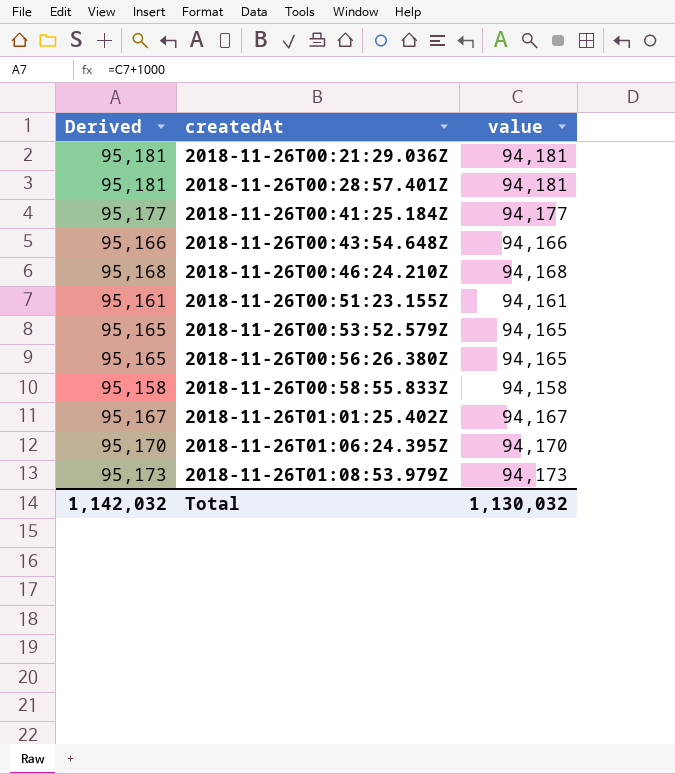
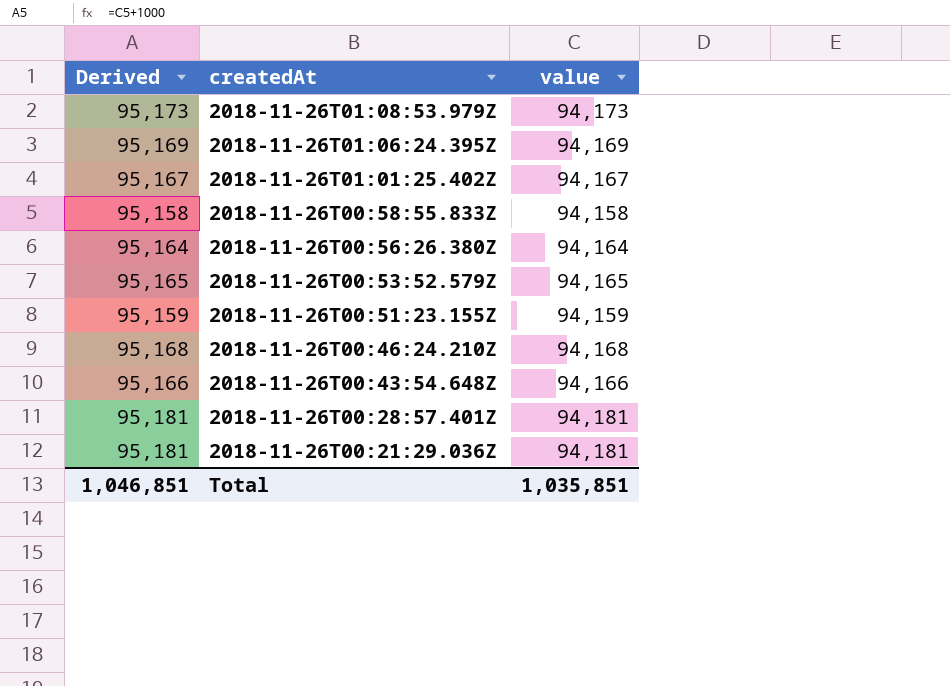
row order: createdAt ascending -> createdAt descending
row 2018-11-26T00:41:25.184Z: 95,177 | 94,177 -> none
2018-11-26T01:06:24.395Z | Derived: 95,170 -> 95,169
2018-11-26T01:06:24.395Z | value: 94,170 -> 94,169
2018-11-26T00:56:26.380Z | Derived: 95,165 -> 95,164
2018-11-26T00:56:26.380Z | value: 94,165 -> 94,164
2018-11-26T00:51:23.155Z | Derived: 95,161 -> 95,159
2018-11-26T00:51:23.155Z | value: 94,161 -> 94,159
Total | Derived: 1,142,032 -> 1,046,851
Total | value: 1,130,032 -> 1,035,851

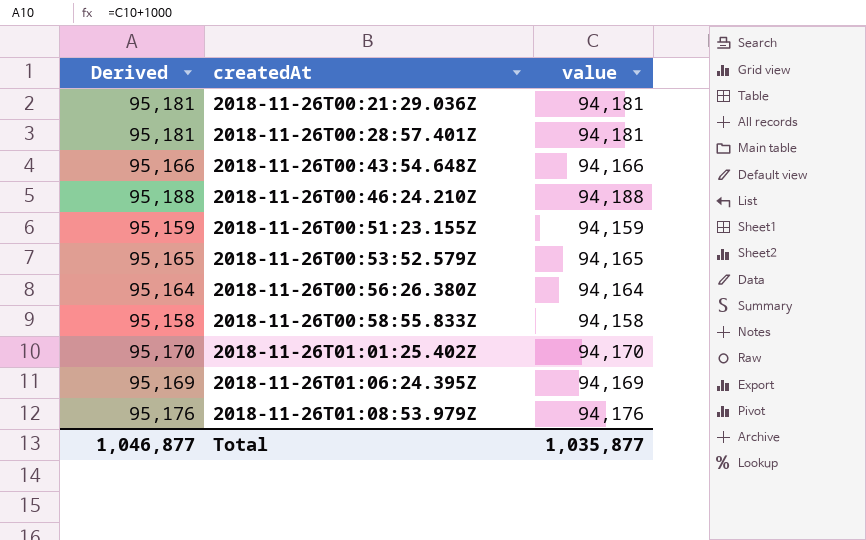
row order: createdAt descending -> createdAt ascending
2018-11-26T00:46:24.210Z | Derived: 95,168 -> 95,188
2018-11-26T00:46:24.210Z | value: 94,168 -> 94,188
2018-11-26T01:01:25.402Z | Derived: 95,167 -> 95,170
2018-11-26T01:01:25.402Z | value: 94,167 -> 94,170
2018-11-26T01:08:53.979Z | Derived: 95,173 -> 95,176
2018-11-26T01:08:53.979Z | value: 94,173 -> 94,176
Total | Derived: 1,046,851 -> 1,046,877
Total | value: 1,035,851 -> 1,035,877

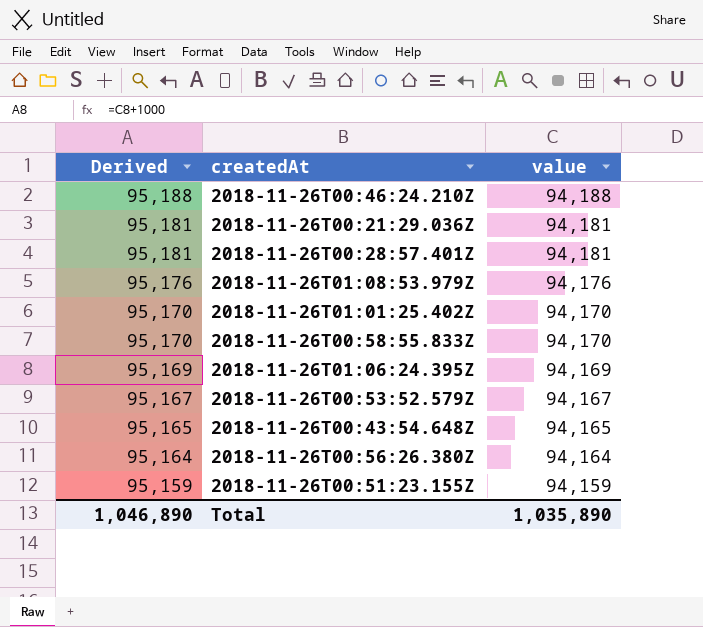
row order: createdAt ascending -> Derived descending
2018-11-26T00:58:55.833Z | Derived: 95,158 -> 95,170
2018-11-26T00:58:55.833Z | value: 94,158 -> 94,170
2018-11-26T00:53:52.579Z | Derived: 95,165 -> 95,167
2018-11-26T00:53:52.579Z | value: 94,165 -> 94,167
2018-11-26T00:43:54.648Z | Derived: 95,166 -> 95,165
2018-11-26T00:43:54.648Z | value: 94,166 -> 94,165
Total | Derived: 1,046,877 -> 1,046,890
Total | value: 1,035,877 -> 1,035,890

